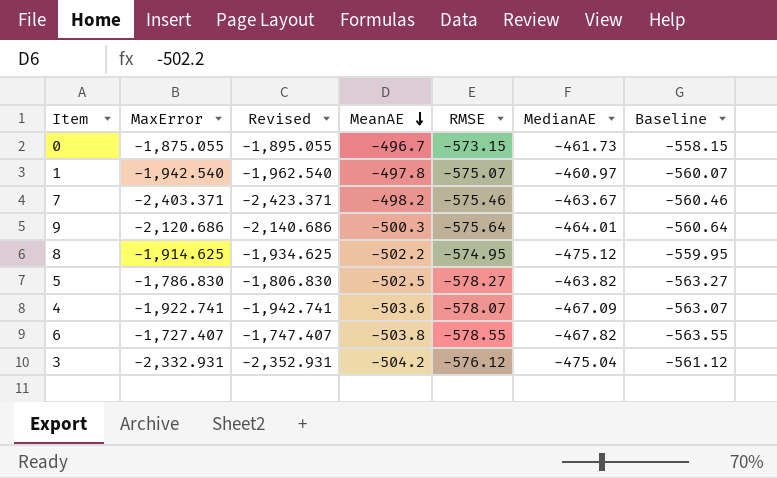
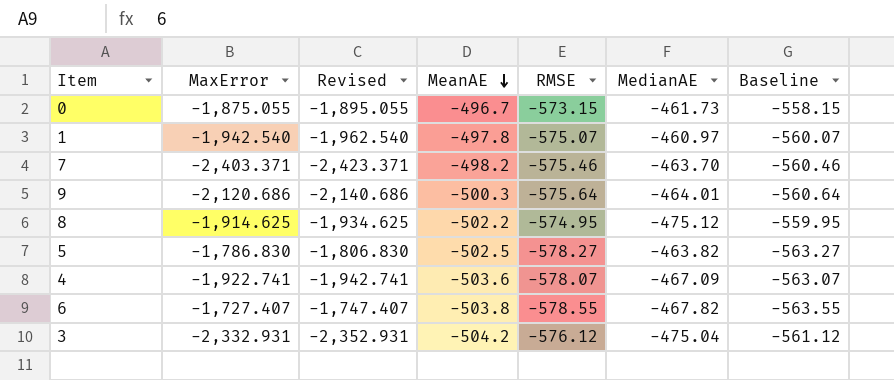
7 | MedianAE: -463.67 -> -463.70

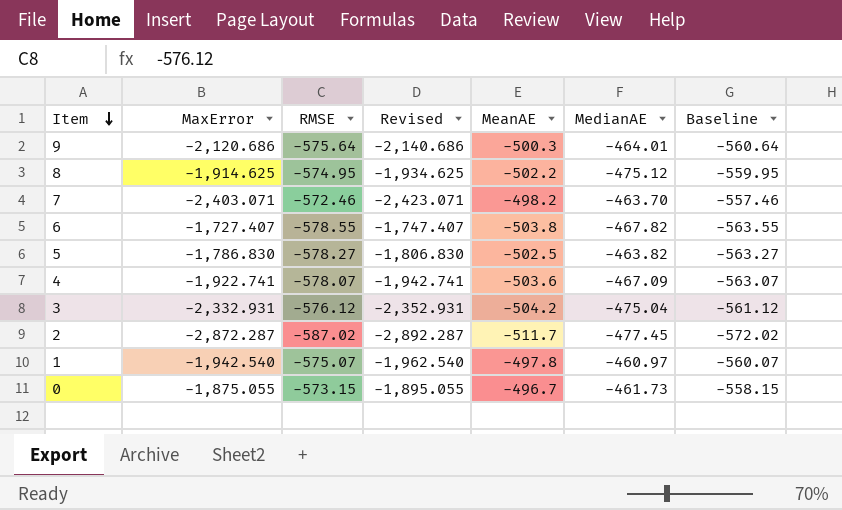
row order: MeanAE descending -> Item descending
column RMSE | position: 5 -> 3
7 | MaxError: -2,403.371 -> -2,403.071
7 | RMSE: -575.46 -> -572.46
7 | Revised: -2,423.371 -> -2,423.071
7 | Baseline: -560.46 -> -557.46
row 2: none -> -2,872.287 | -587.02 | -2,892.287 | -511.7 | -477.45 | -572.02

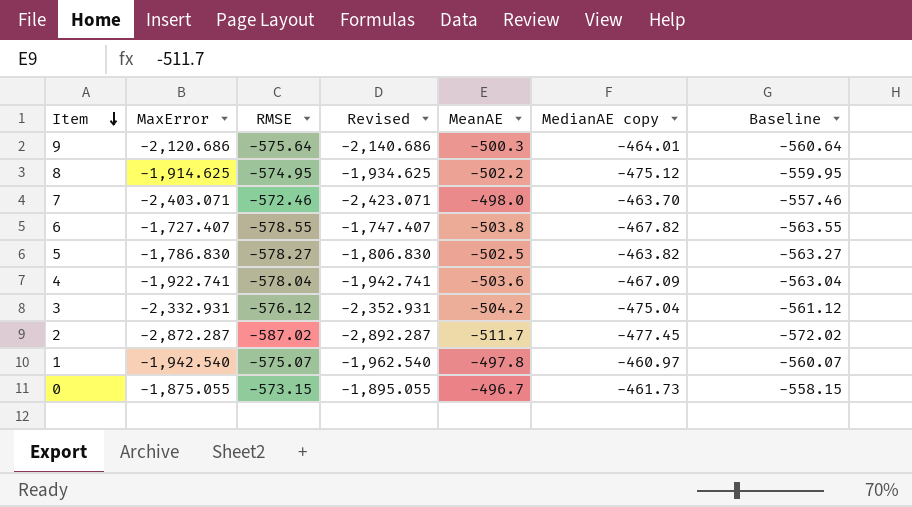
column name: MedianAE -> MedianAE copy
7 | MeanAE: -498.2 -> -498.0
4 | RMSE: -578.07 -> -578.04
4 | Baseline: -563.07 -> -563.04

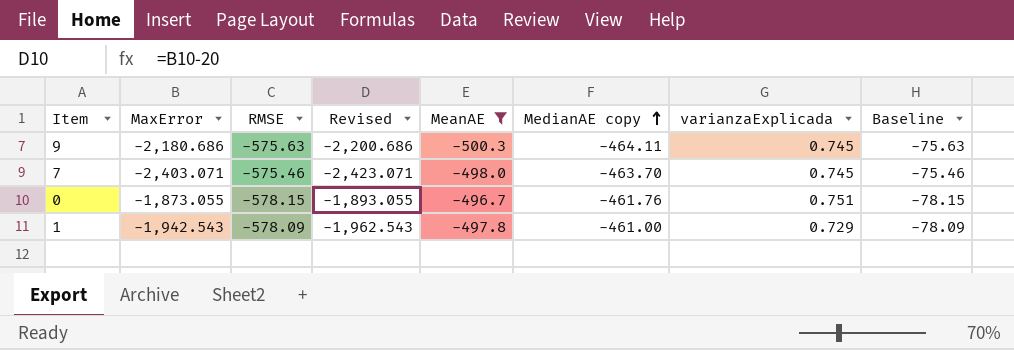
filter: none -> MeanAE >= -500.3
row order: Item descending -> MedianAE copy ascending
column varianzaExplicada | position: none -> 7
column Baseline | formula: [RMSE] + 15 -> [RMSE] + 500
9 | MaxError: -2,120.686 -> -2,180.686
9 | RMSE: -575.64 -> -575.63
9 | Revised: -2,140.686 -> -2,200.686
9 | MedianAE copy: -464.01 -> -464.11
7 | RMSE: -572.46 -> -575.46
0 | MaxError: -1,875.055 -> -1,873.055
0 | RMSE: -573.15 -> -578.15
0 | Revised: -1,895.055 -> -1,893.055
0 | MedianAE copy: -461.73 -> -461.76
1 | MaxError: -1,942.540 -> -1,942.543
1 | RMSE: -575.07 -> -578.09
1 | Revised: -1,962.540 -> -1,962.543
1 | MedianAE copy: -460.97 -> -461.00

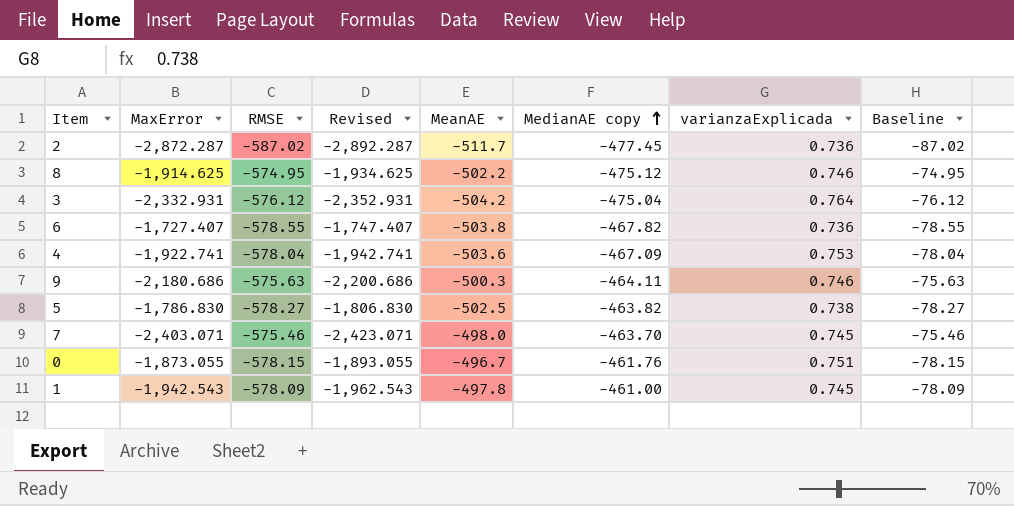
filter: MeanAE >= -500.3 -> none
9 | varianzaExplicada: 0.745 -> 0.746
1 | varianzaExplicada: 0.729 -> 0.745

